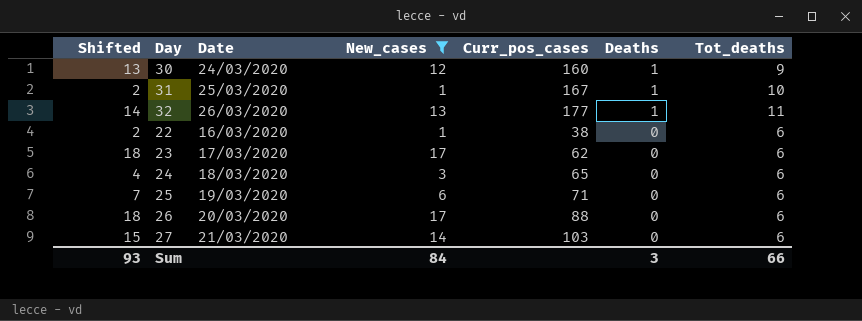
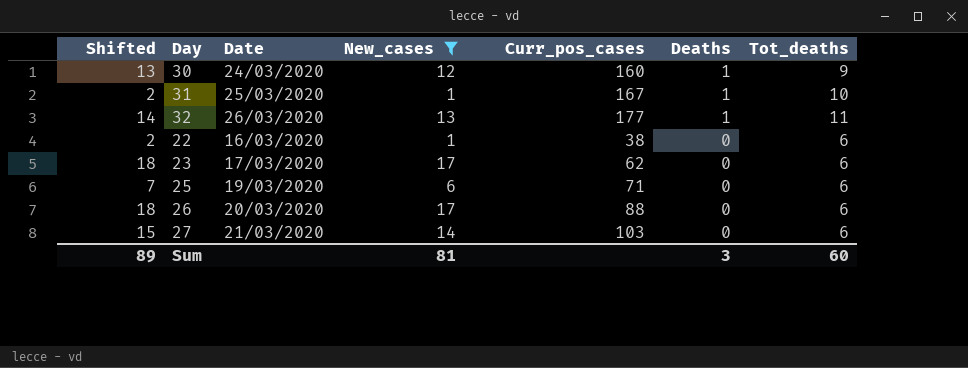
row 24: 4 | 18/03/2020 | 3 | 65 | 0 | 6 -> none
Sum | Shifted: 93 -> 89
Sum | New_cases: 84 -> 81
Sum | Tot_deaths: 66 -> 60

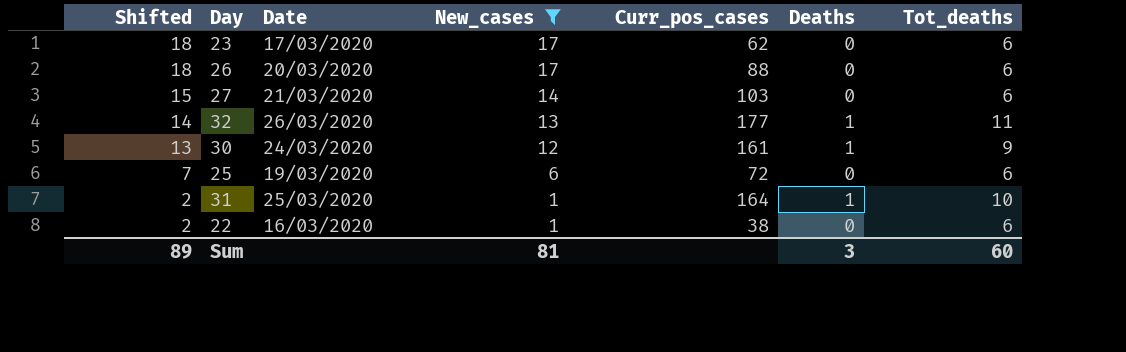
row order: Deaths descending -> Shifted descending
30 | Curr_pos_cases: 160 -> 161
25 | Curr_pos_cases: 71 -> 72
31 | Curr_pos_cases: 167 -> 164

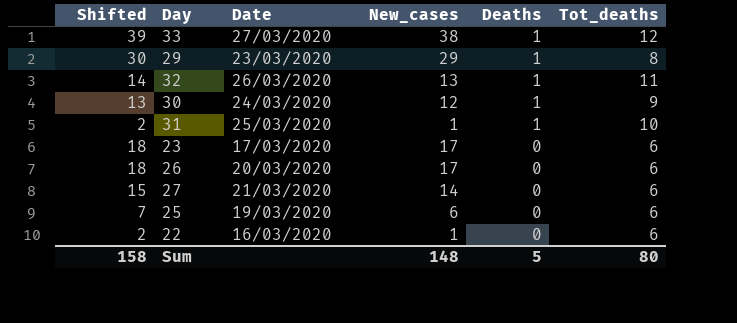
filter: New_cases <= 17 -> none
row order: Shifted descending -> Deaths descending
column Curr_pos_cases | position: 5 -> none
Sum | Shifted: 89 -> 158
Sum | New_cases: 81 -> 148
Sum | Deaths: 3 -> 5
Sum | Tot_deaths: 60 -> 80

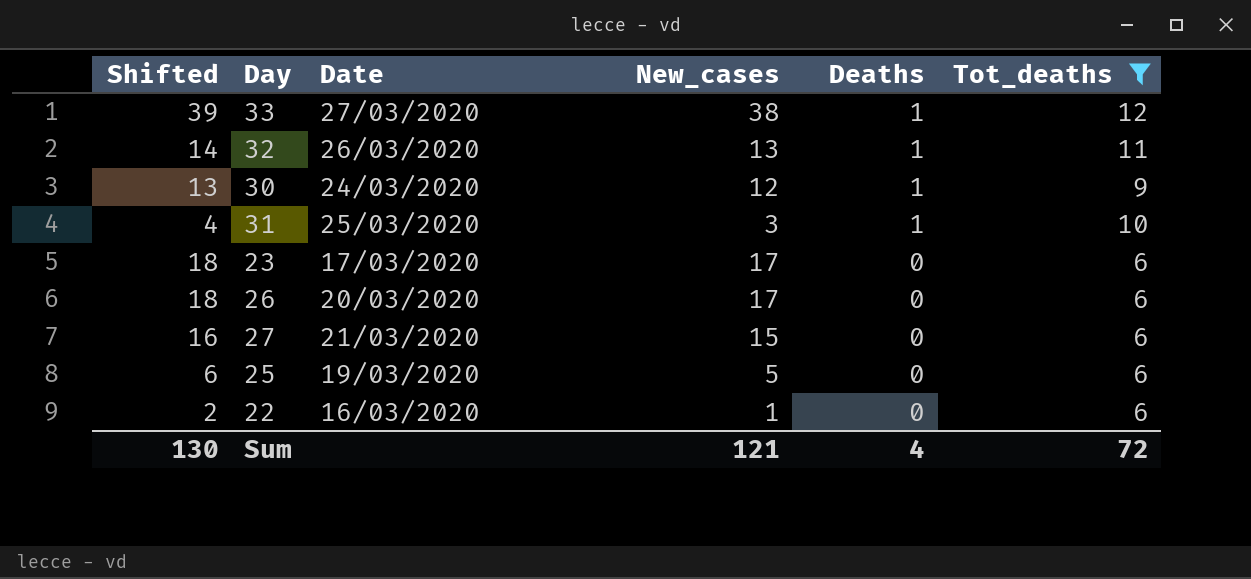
filter: none -> Tot_deaths != 8
31 | Shifted: 2 -> 4
31 | New_cases: 1 -> 3
27 | Shifted: 15 -> 16
27 | New_cases: 14 -> 15
25 | Shifted: 7 -> 6
25 | New_cases: 6 -> 5
Sum | Shifted: 158 -> 130
Sum | New_cases: 148 -> 121
Sum | Deaths: 5 -> 4
Sum | Tot_deaths: 80 -> 72

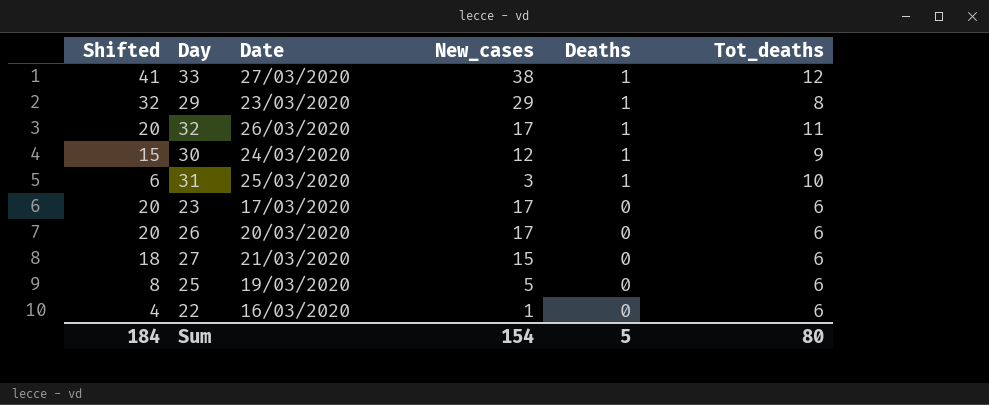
filter: Tot_deaths != 8 -> none
column Shifted | formula: [New_cases] + 1 -> [New_cases] + 3
32 | New_cases: 13 -> 17
Sum | Shifted: 130 -> 184
Sum | New_cases: 121 -> 154
Sum | Deaths: 4 -> 5
Sum | Tot_deaths: 72 -> 80

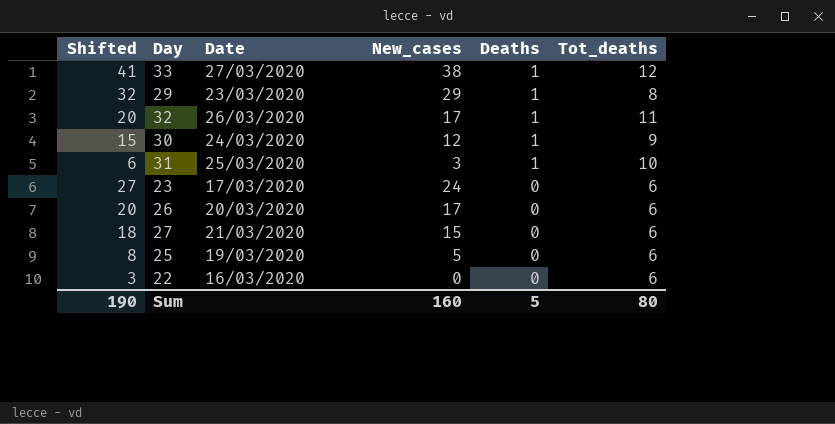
23 | Shifted: 20 -> 27
23 | New_cases: 17 -> 24
22 | Shifted: 4 -> 3
22 | New_cases: 1 -> 0
Sum | Shifted: 184 -> 190
Sum | New_cases: 154 -> 160

